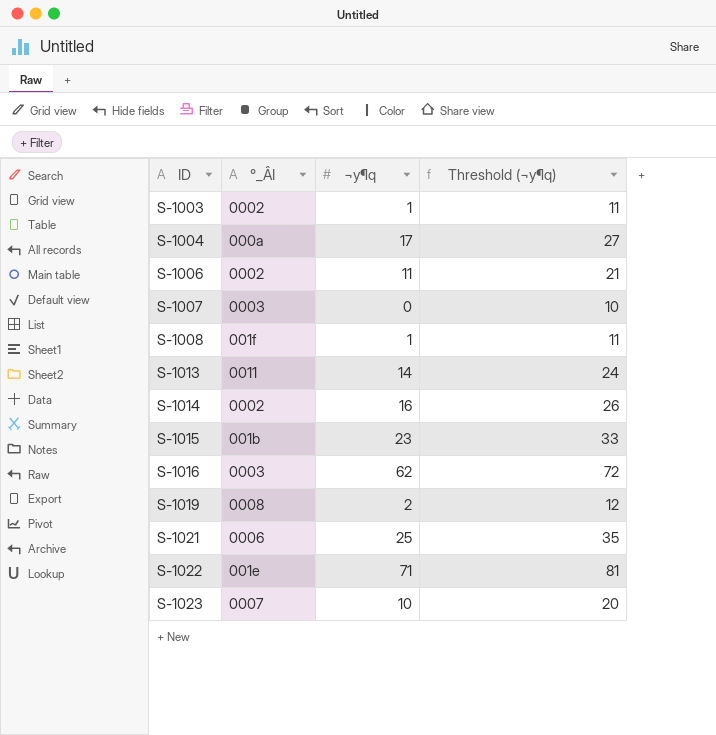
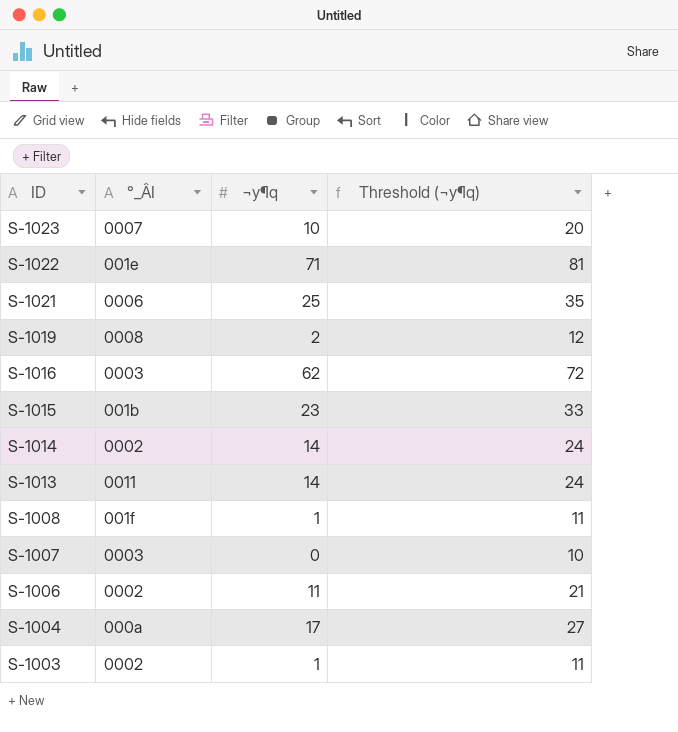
row order: ID ascending -> ID descending
S-1014 | ¬y¶q: 16 -> 14
S-1014 | Threshold (¬y¶q): 26 -> 24

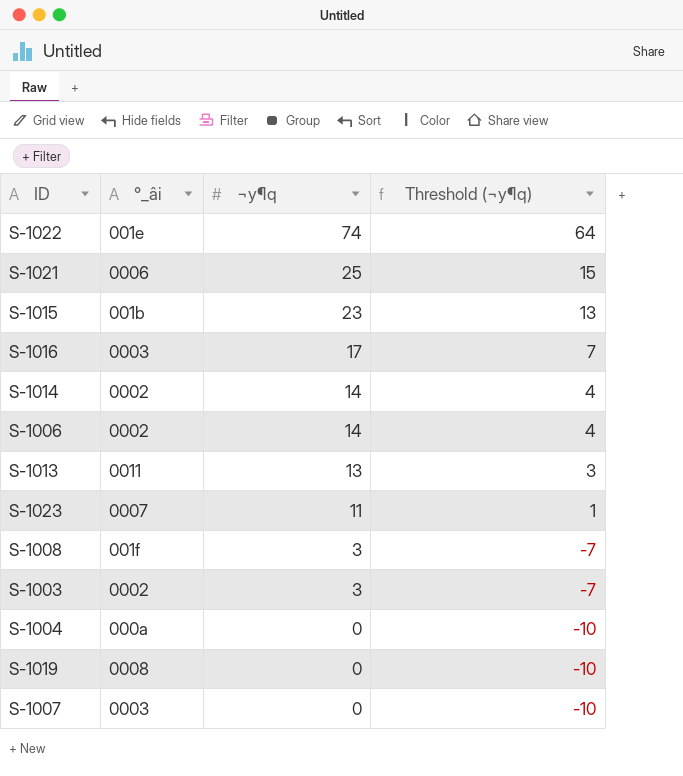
row order: ID descending -> ¬y¶q descending
column name: °_ÂI -> °_âi
column Threshold (¬y¶q) | formula: [¬y¶q] + 10 -> [¬y¶q] - 10
S-1022 | ¬y¶q: 71 -> 74
S-1016 | ¬y¶q: 62 -> 17
S-1006 | ¬y¶q: 11 -> 14
S-1013 | ¬y¶q: 14 -> 13
S-1023 | ¬y¶q: 10 -> 11
S-1008 | ¬y¶q: 1 -> 3
S-1003 | ¬y¶q: 1 -> 3
S-1004 | ¬y¶q: 17 -> 0
S-1019 | ¬y¶q: 2 -> 0

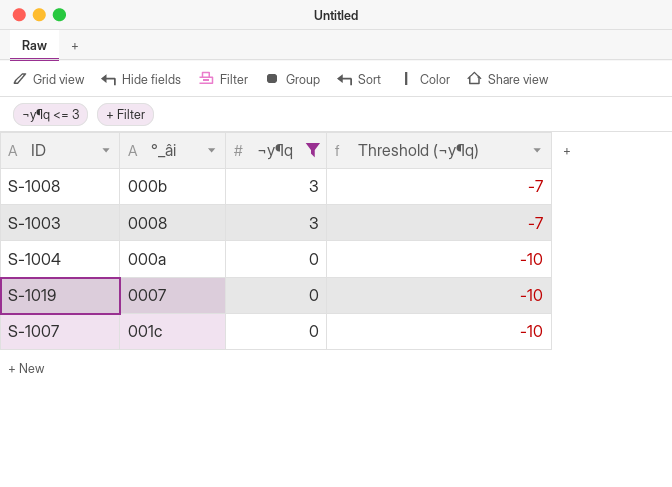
filter: none -> ¬y¶q <= 3
S-1008 | °_âi: 001f -> 000b
S-1003 | °_âi: 0002 -> 0008
S-1019 | °_âi: 0008 -> 0007
S-1007 | °_âi: 0003 -> 001c

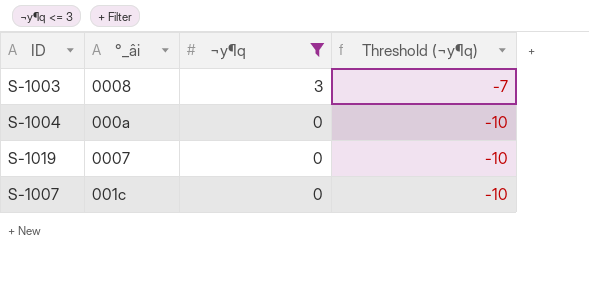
row S-1008: 000b | 3 | -7 -> none

